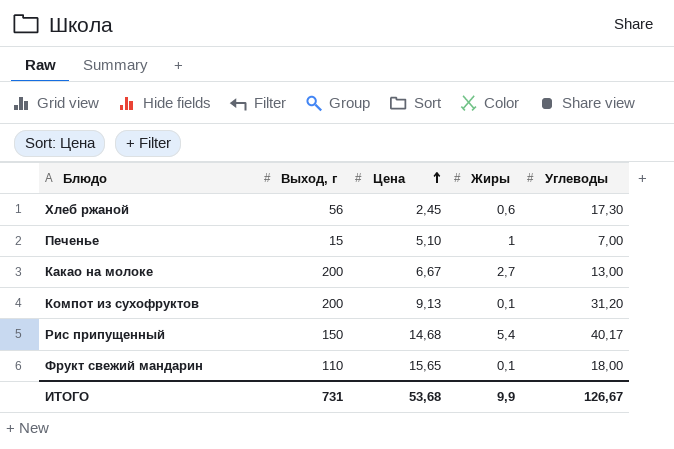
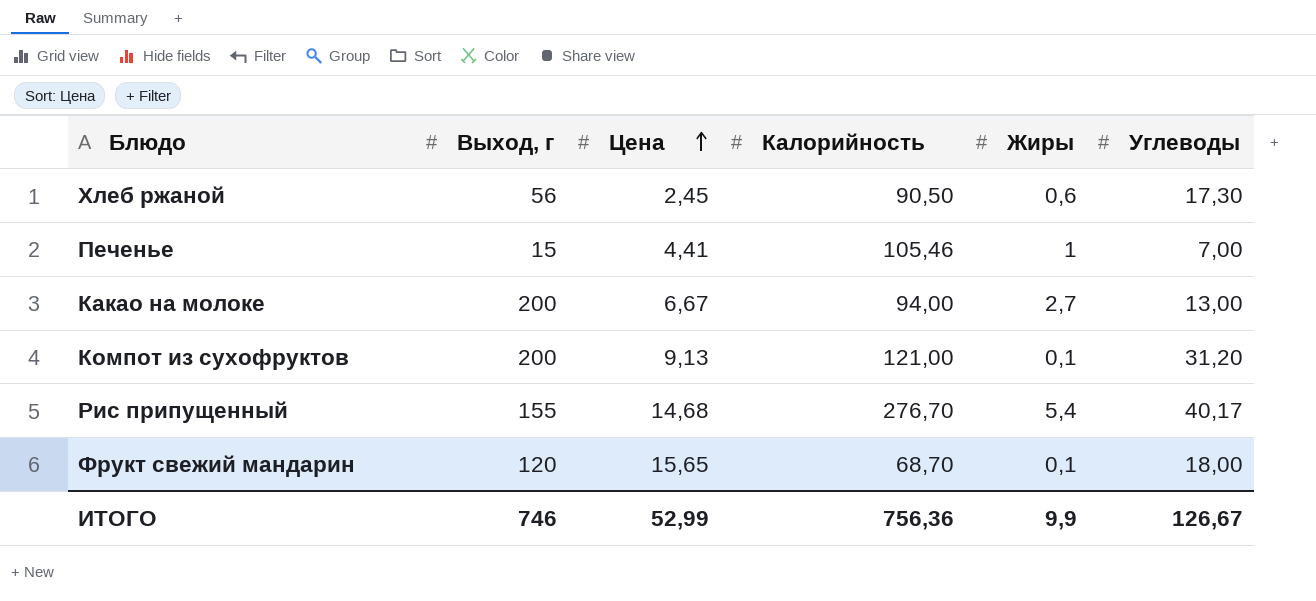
column Калорийность | position: none -> 4
Печенье | Цена: 5,10 -> 4,41
Рис припущенный | Выход, г: 150 -> 155
Фрукт свежий мандарин | Выход, г: 110 -> 120
ИТОГО | Выход, г: 731 -> 746
ИТОГО | Цена: 53,68 -> 52,99

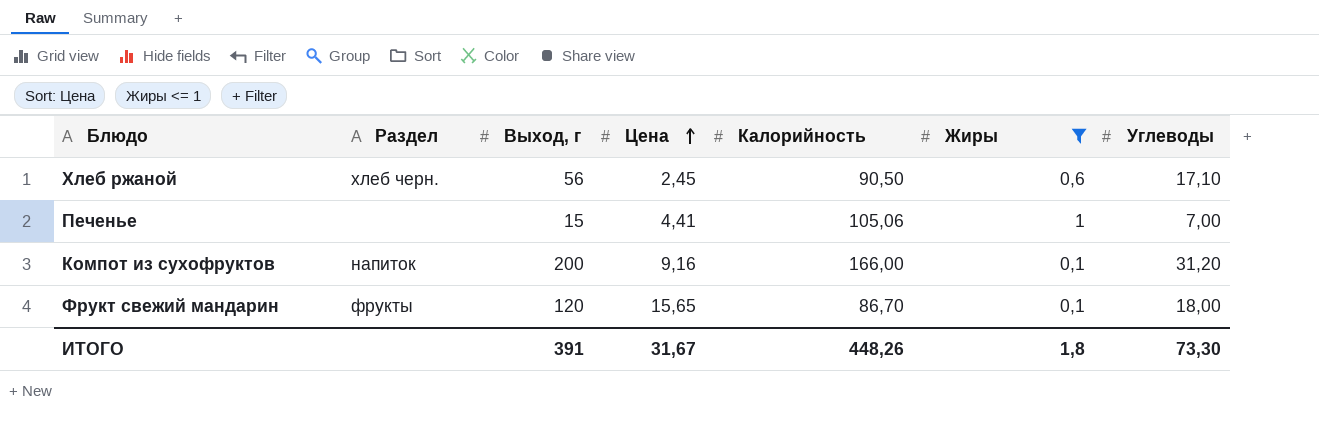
filter: none -> Жиры <= 1
column Раздел | position: none -> 2
Хлеб ржаной | Углеводы: 17,30 -> 17,10
Печенье | Калорийность: 105,46 -> 105,06
Компот из сухофруктов | Цена: 9,13 -> 9,16
Компот из сухофруктов | Калорийность: 121,00 -> 166,00
Фрукт свежий мандарин | Калорийность: 68,70 -> 86,70
ИТОГО | Выход, г: 746 -> 391
ИТОГО | Цена: 52,99 -> 31,67
ИТОГО | Калорийность: 756,36 -> 448,26
ИТОГО | Жиры: 9,9 -> 1,8
ИТОГО | Углеводы: 126,67 -> 73,30

